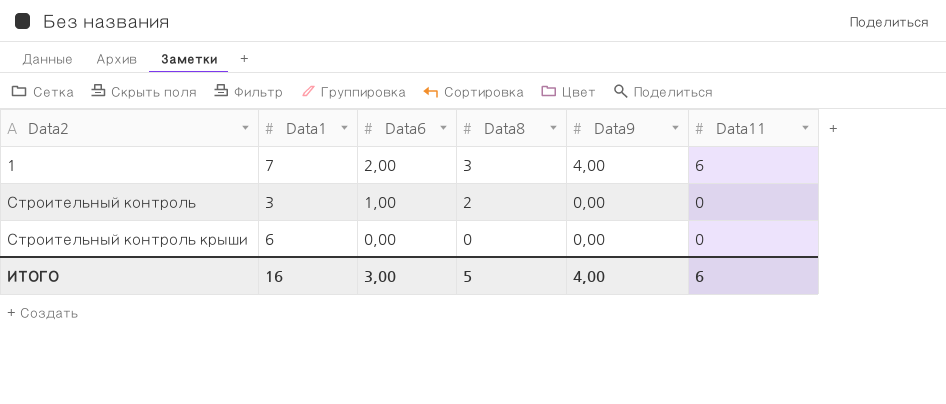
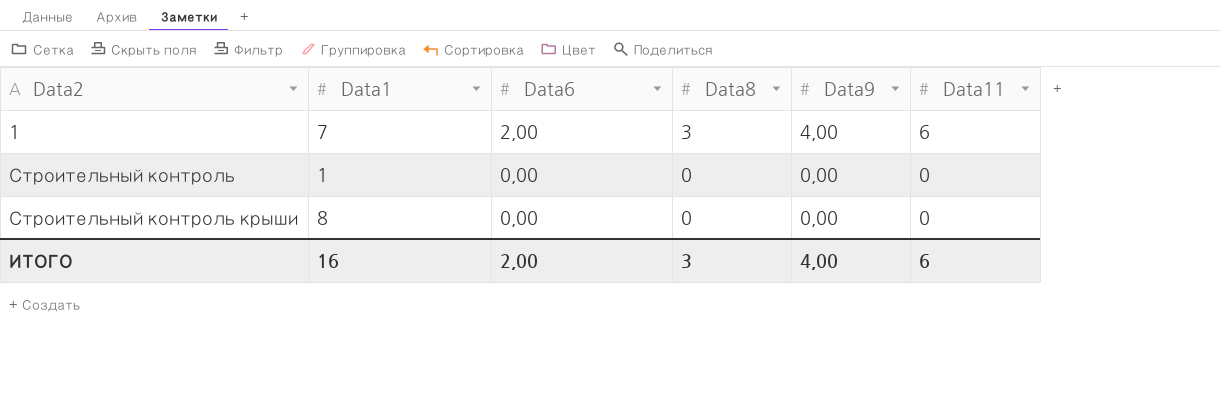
Строительный контроль | Data1: 3 -> 1
Строительный контроль | Data6: 1,00 -> 0,00
Строительный контроль | Data8: 2 -> 0
Строительный контроль крыши | Data1: 6 -> 8
ИТОГО | Data6: 3,00 -> 2,00
ИТОГО | Data8: 5 -> 3

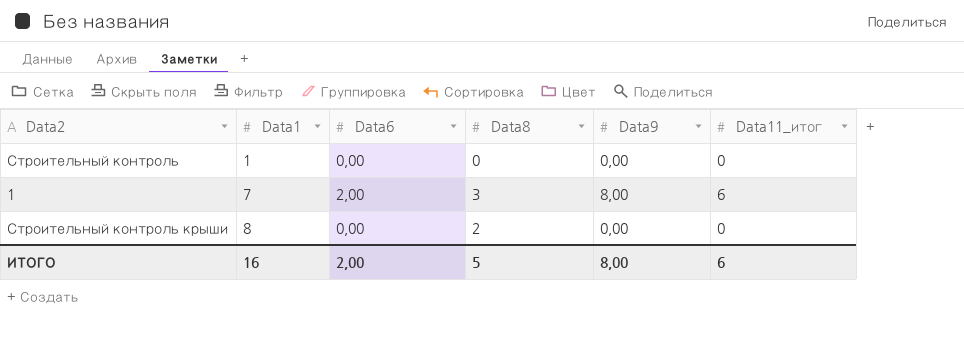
row order: Data2 ascending -> Data1 ascending
column name: Data11 -> Data11_итог
1 | Data9: 4,00 -> 8,00
Строительный контроль крыши | Data8: 0 -> 2
ИТОГО | Data8: 3 -> 5
ИТОГО | Data9: 4,00 -> 8,00

